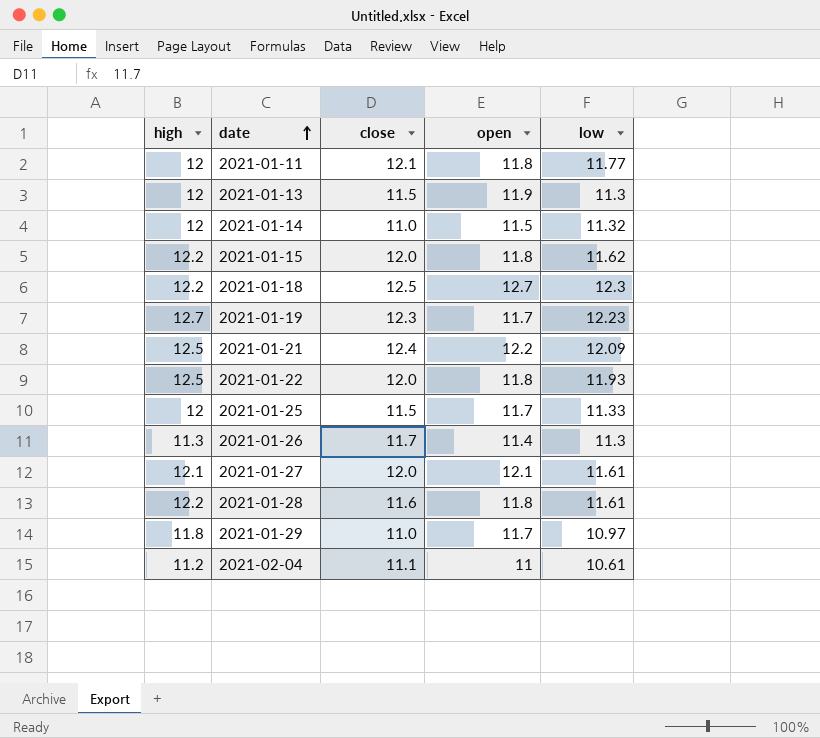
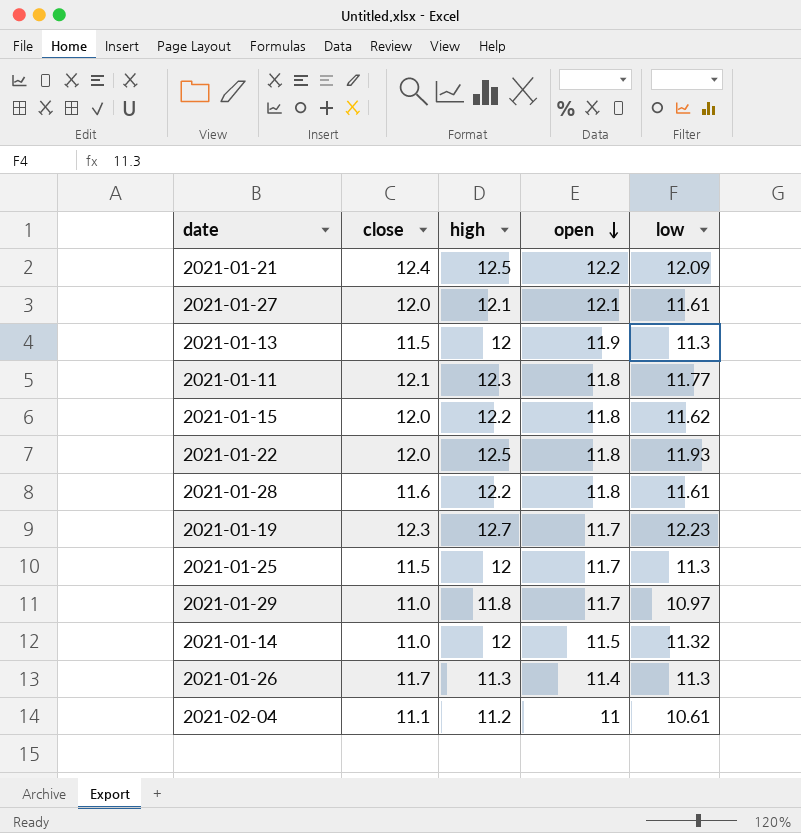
row order: date ascending -> open descending
column high | position: 1 -> 3
row 2021-01-18: 12.2 | 12.5 | 12.7 | 12.3 -> none
2021-01-11 | high: 12 -> 12.3
2021-01-25 | low: 11.33 -> 11.3

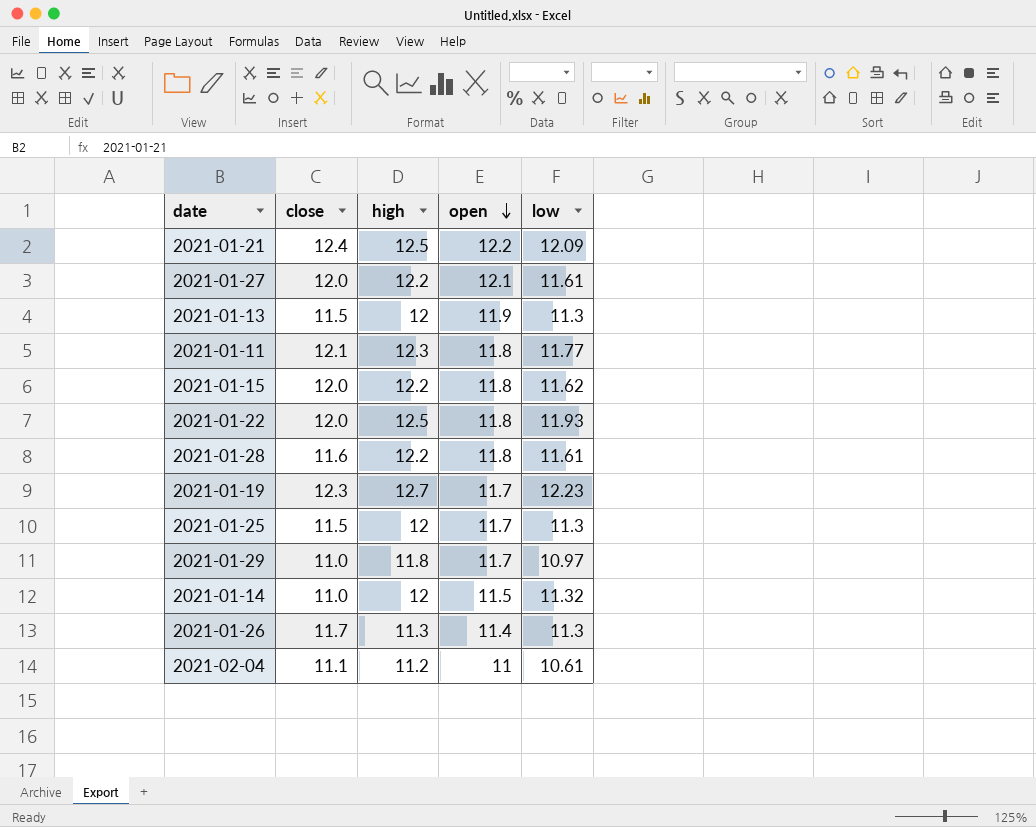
2021-01-27 | high: 12.1 -> 12.2

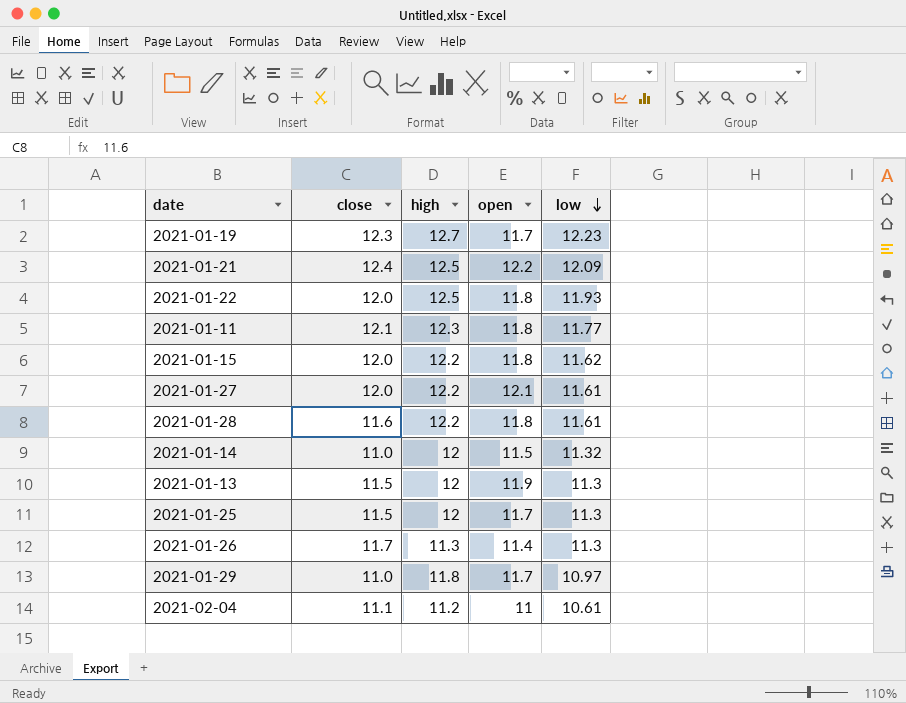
row order: open descending -> low descending

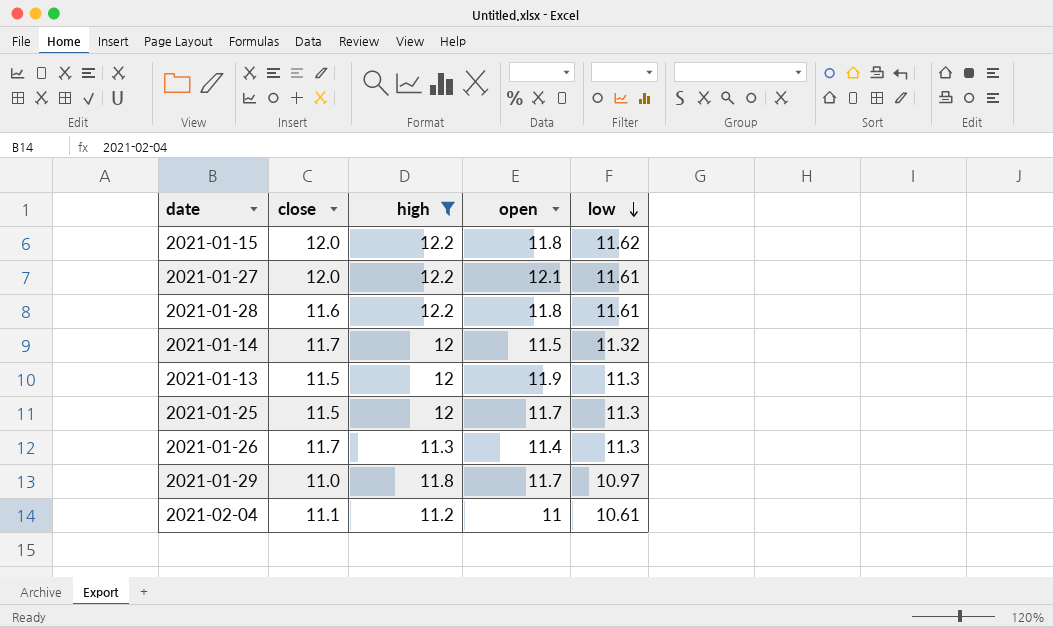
filter: none -> high <= 12.2
2021-01-14 | close: 11.0 -> 11.7

